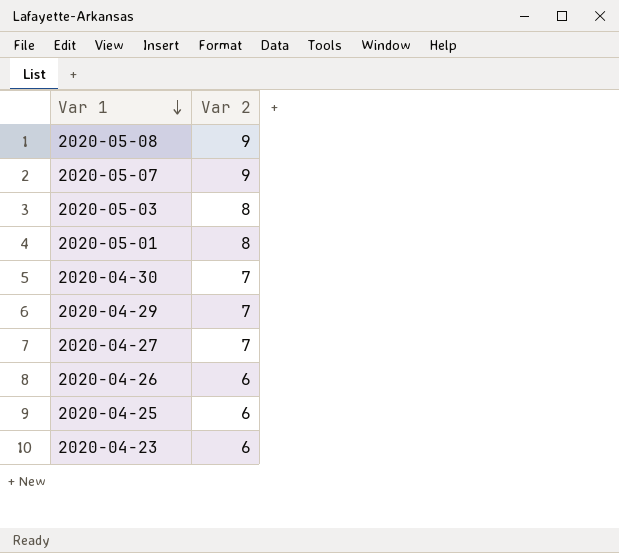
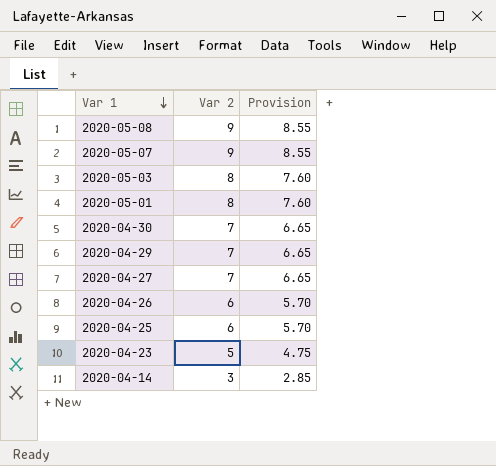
column Provision | formula: none -> [Var 2] * 0.95
2020-04-23 | Var 2: 6 -> 5
row 2020-04-14: none -> 3 | 2.85

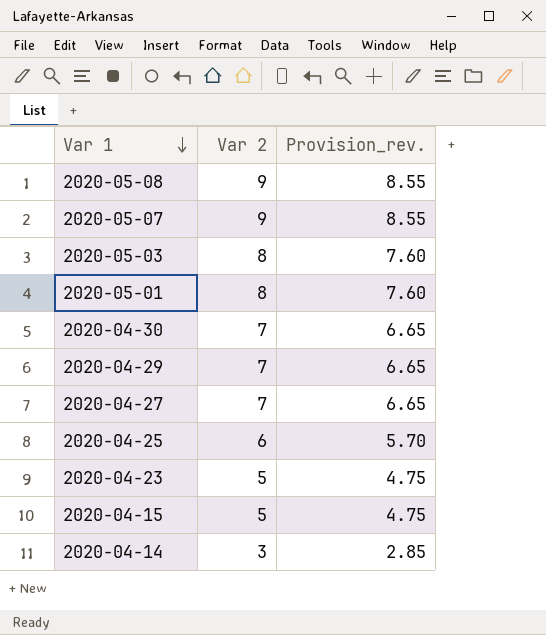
column name: Provision -> Provision_rev.
row 2020-04-26: 6 | 5.70 -> none
row 2020-04-15: none -> 5 | 4.75

